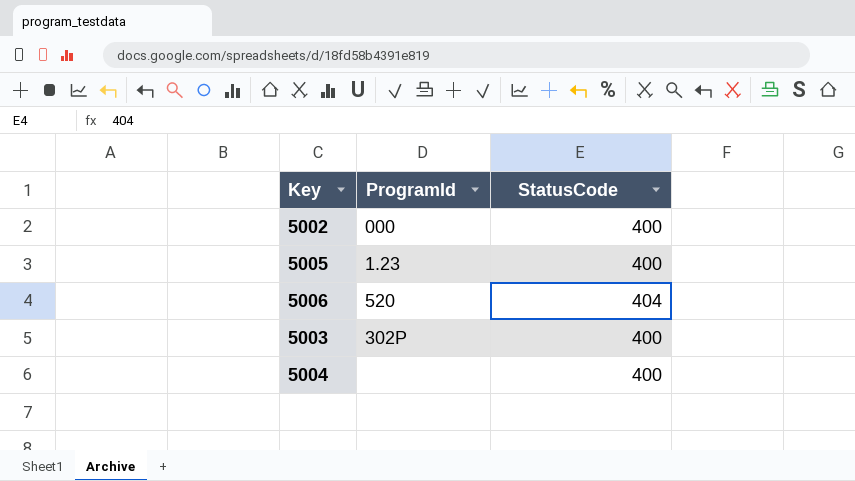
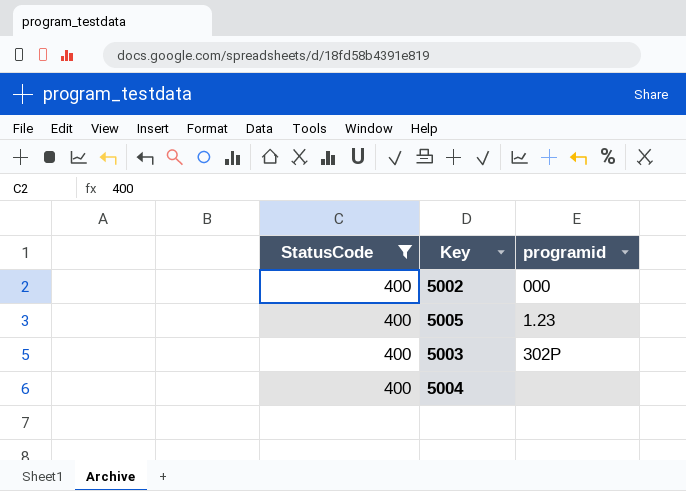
filter: none -> StatusCode = 400
column StatusCode | position: 3 -> 1
column name: ProgramId -> programid

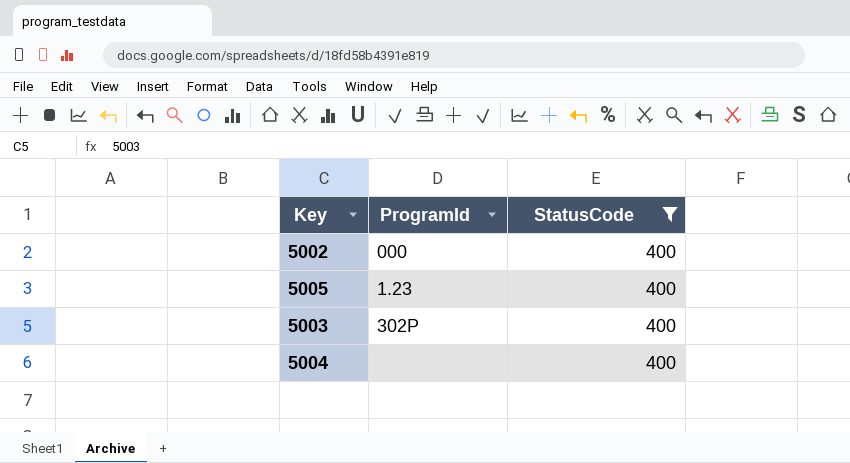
column name: programid -> ProgramId
column StatusCode | position: 1 -> 3

